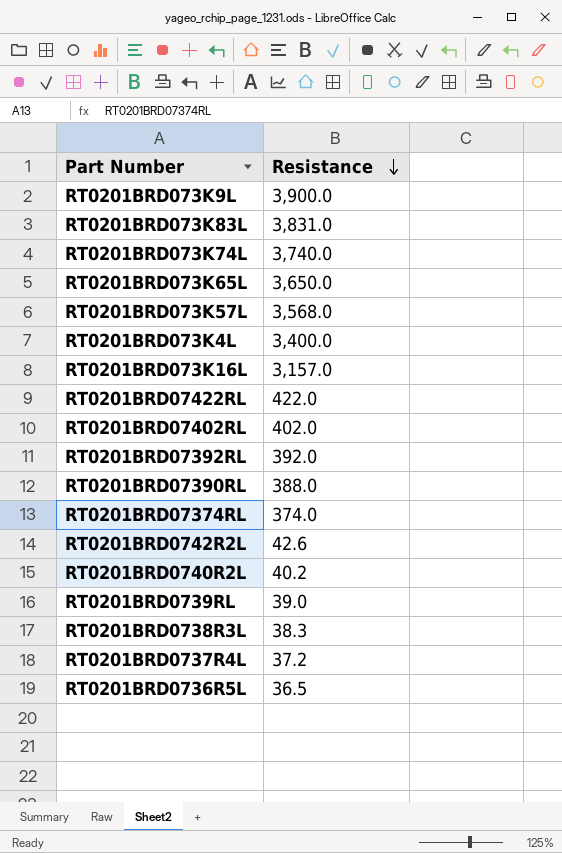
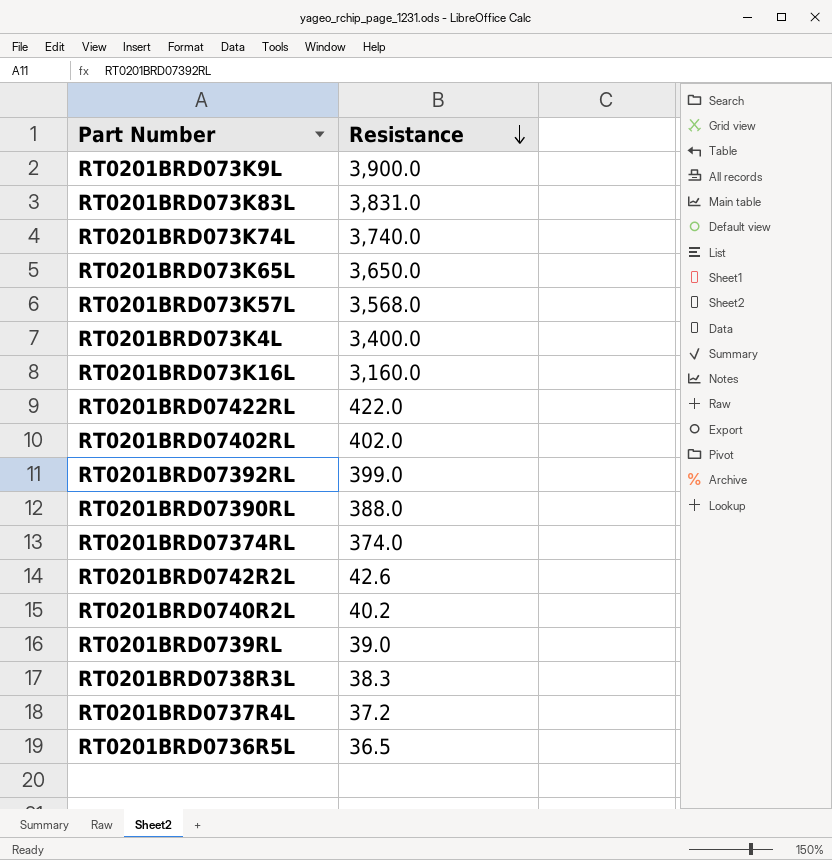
RT0201BRD073K16L | Resistance: 3,157.0 -> 3,160.0
RT0201BRD07392RL | Resistance: 392.0 -> 399.0

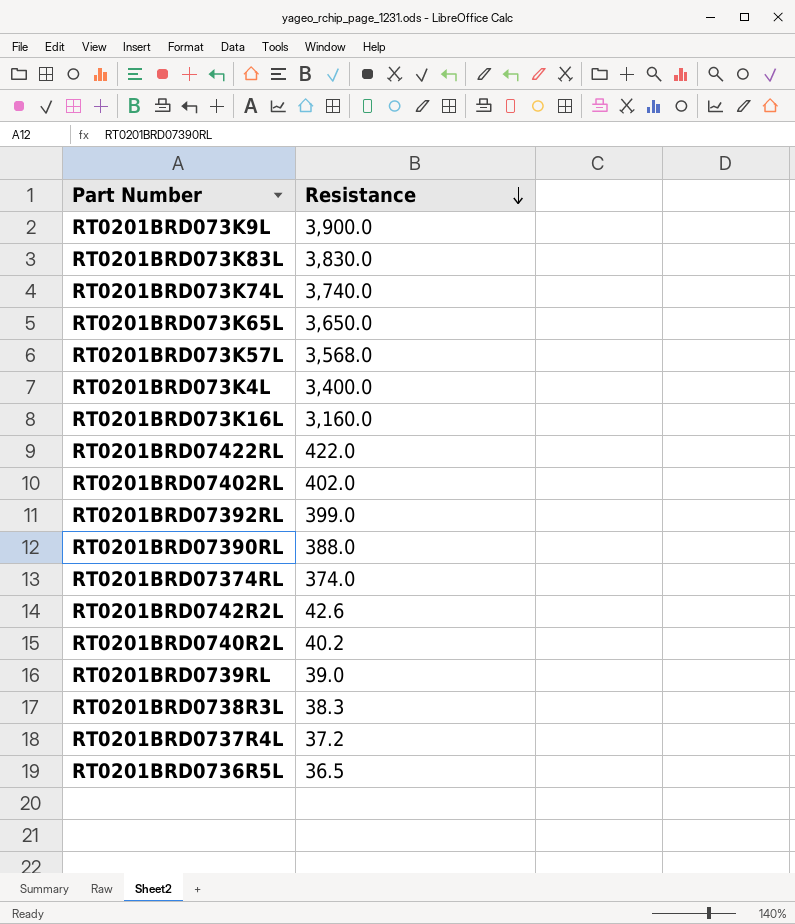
RT0201BRD073K83L | Resistance: 3,831.0 -> 3,830.0

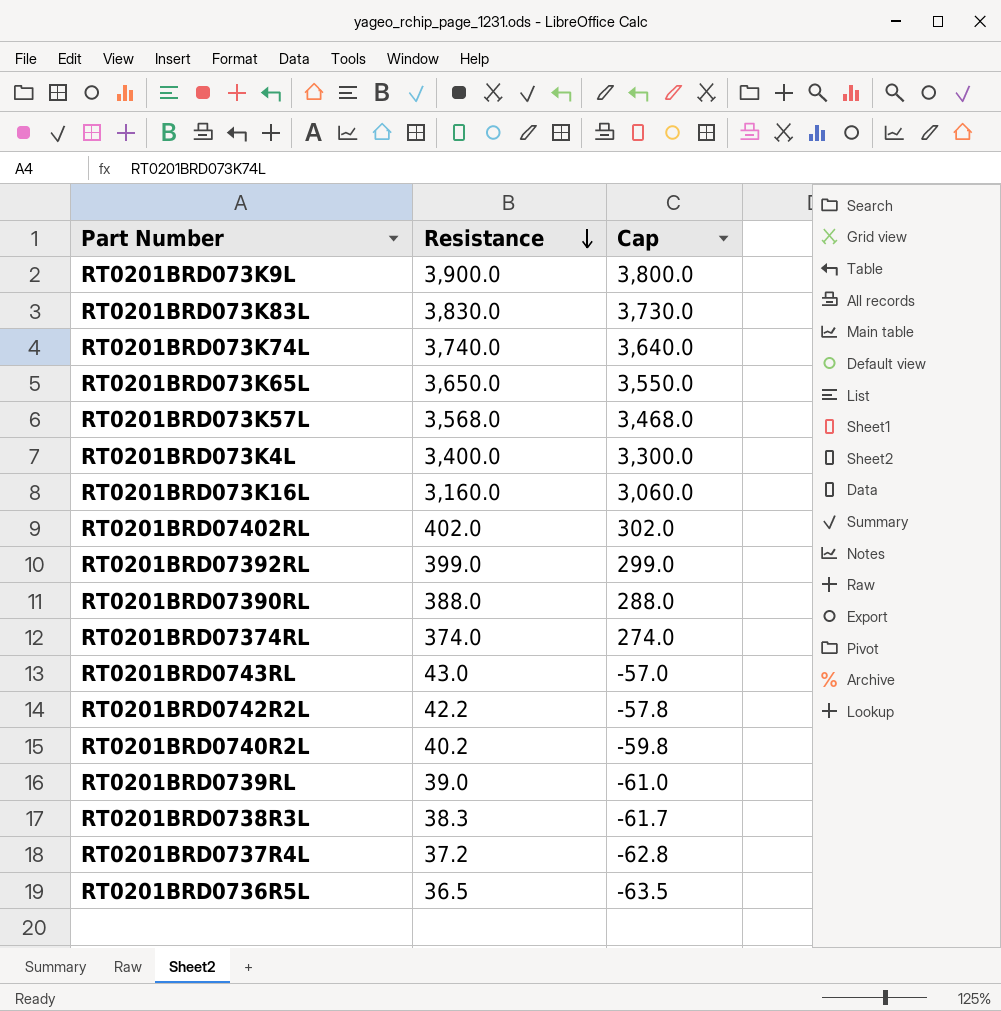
column Cap | formula: none -> [Resistance] - 100
row RT0201BRD07422RL: 422.0 -> none
row RT0201BRD0743RL: none -> 43.0 | -57.0
RT0201BRD0742R2L | Resistance: 42.6 -> 42.2

